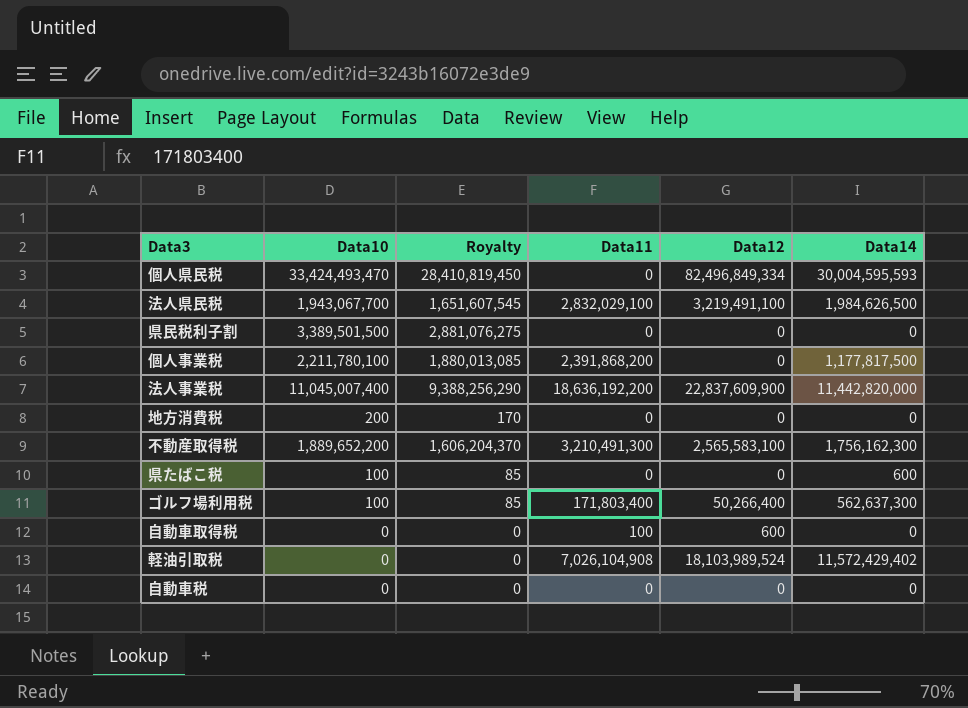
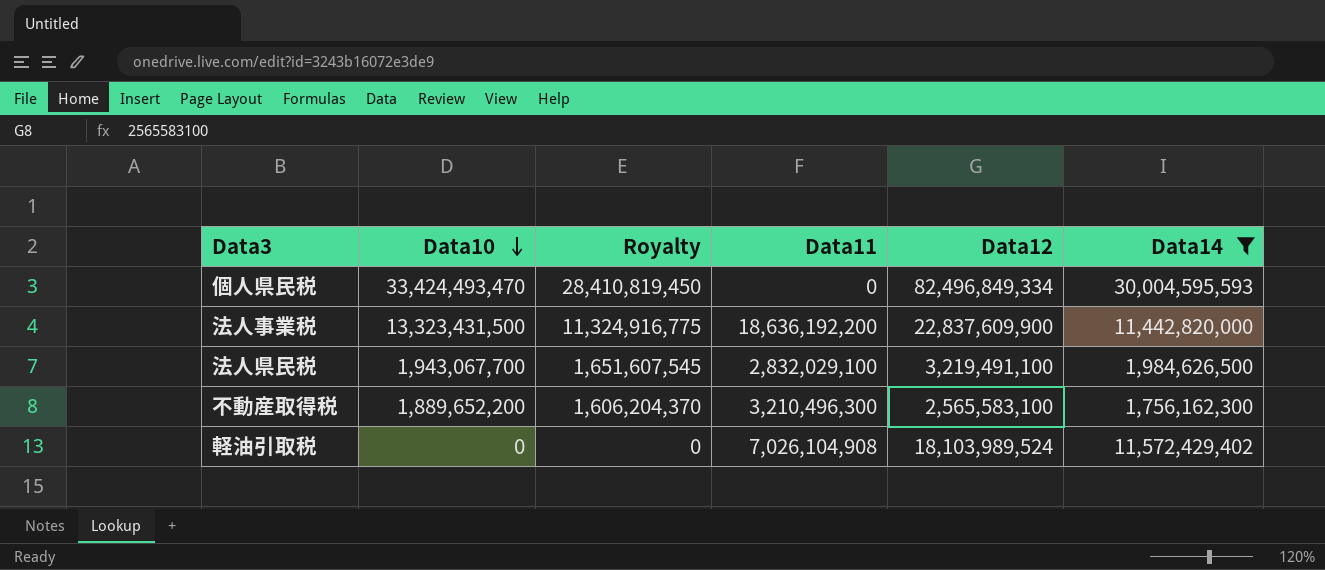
filter: none -> Data14 >= 1,756,162,300
row order: none -> Data10 descending
法人事業税 | Data10: 11,045,007,400 -> 13,323,431,500
法人事業税 | Royalty: 9,388,256,290 -> 11,324,916,775
不動産取得税 | Data11: 3,210,491,300 -> 3,210,496,300

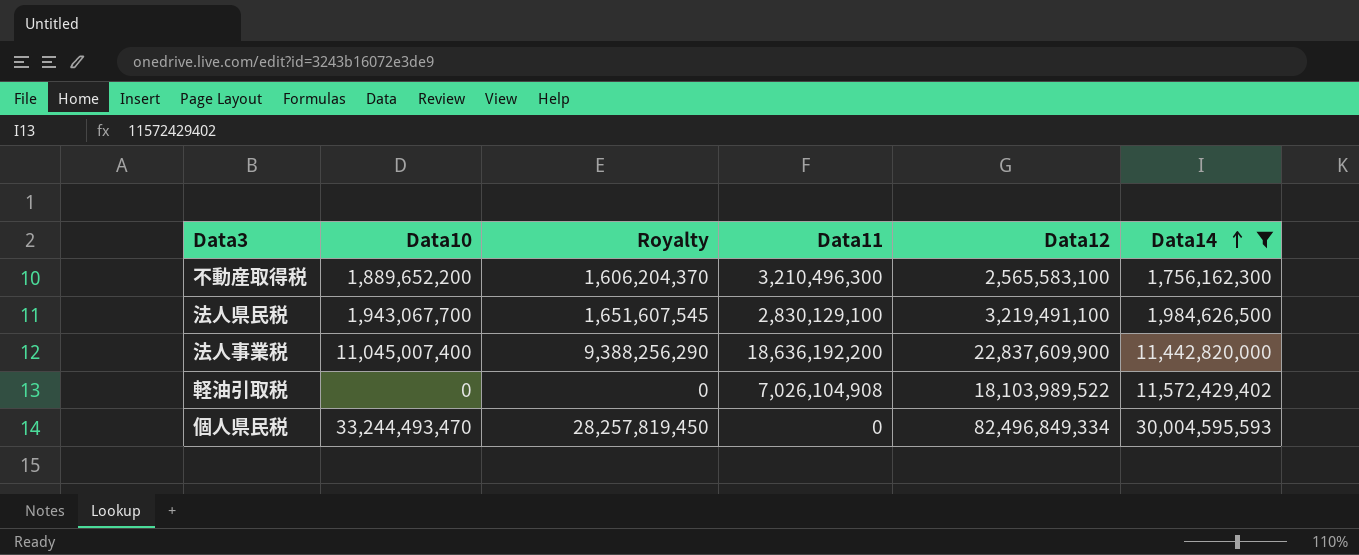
row order: Data10 descending -> Data14 ascending
法人県民税 | Data11: 2,832,029,100 -> 2,830,129,100
法人事業税 | Data10: 13,323,431,500 -> 11,045,007,400
法人事業税 | Royalty: 11,324,916,775 -> 9,388,256,290
軽油引取税 | Data12: 18,103,989,524 -> 18,103,989,522
個人県民税 | Data10: 33,424,493,470 -> 33,244,493,470
個人県民税 | Royalty: 28,410,819,450 -> 28,257,819,450

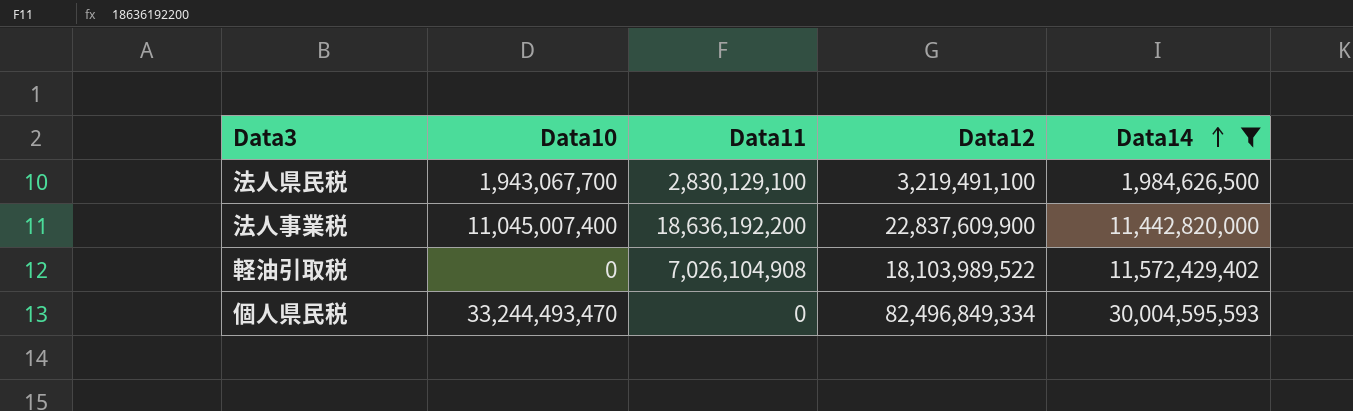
column Royalty | formula: [Data10] * 0.85 -> none
row 不動産取得税: 1,889,652,200 | 1,606,204,370 | 3,210,496,300 | 2,565,583,100 | 1,756,162,300 -> none

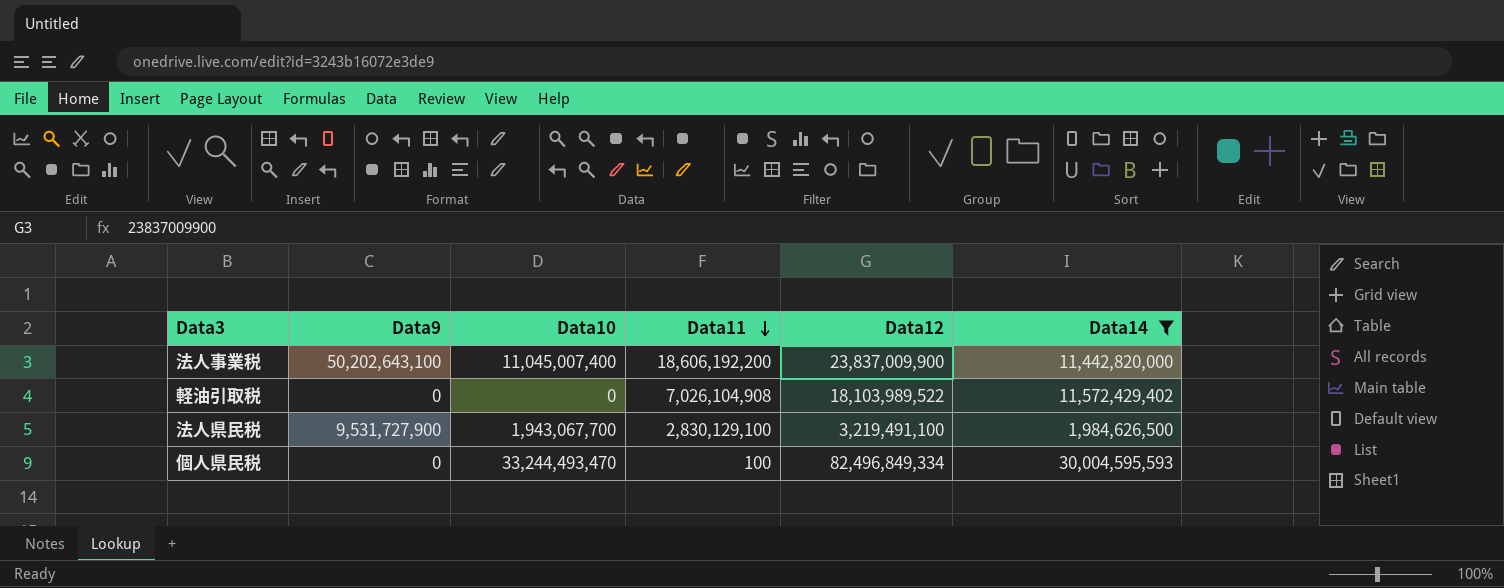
row order: Data14 ascending -> Data11 descending
column Data9 | position: none -> 2
法人事業税 | Data11: 18,636,192,200 -> 18,606,192,200
法人事業税 | Data12: 22,837,609,900 -> 23,837,009,900
個人県民税 | Data11: 0 -> 100

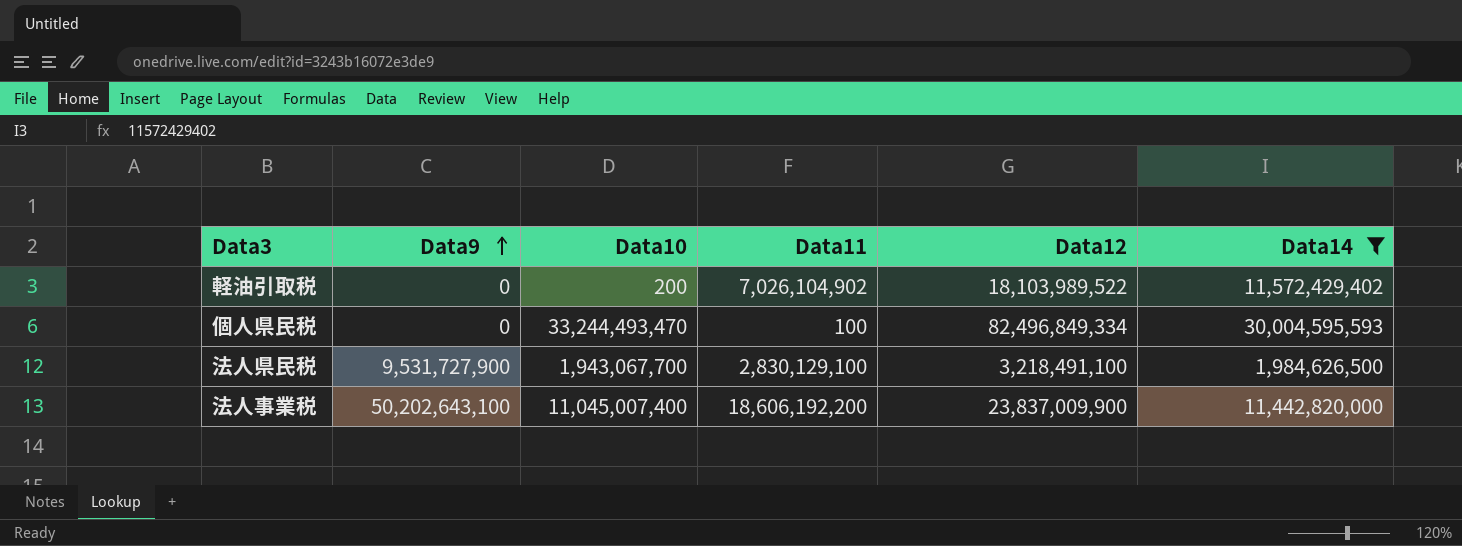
row order: Data11 descending -> Data9 ascending
軽油引取税 | Data10: 0 -> 200
軽油引取税 | Data11: 7,026,104,908 -> 7,026,104,902
法人県民税 | Data12: 3,219,491,100 -> 3,218,491,100

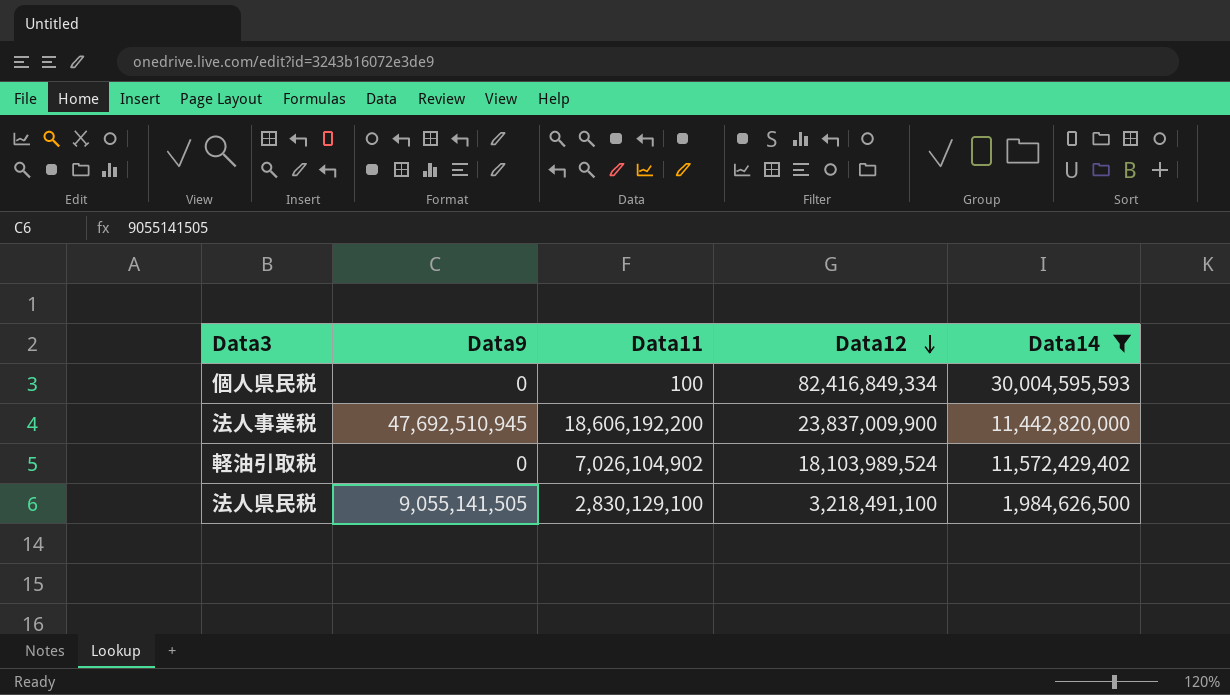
row order: Data9 ascending -> Data12 descending
column Data10 | position: 3 -> none
個人県民税 | Data12: 82,496,849,334 -> 82,416,849,334
法人事業税 | Data9: 50,202,643,100 -> 47,692,510,945
軽油引取税 | Data12: 18,103,989,522 -> 18,103,989,524
法人県民税 | Data9: 9,531,727,900 -> 9,055,141,505

